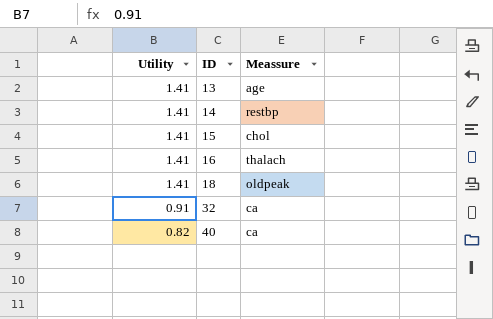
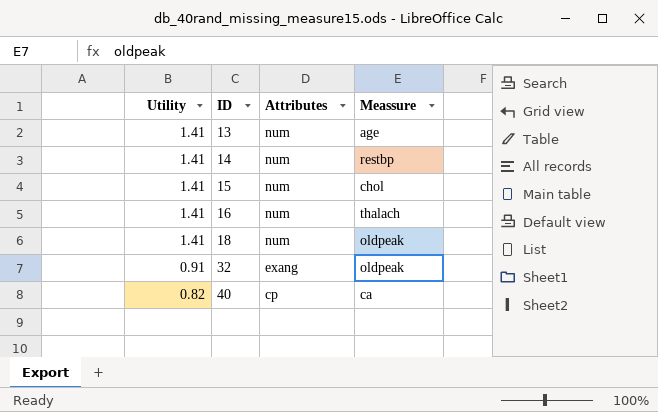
column Attributes | position: none -> 3
32 | Meassure: ca -> oldpeak

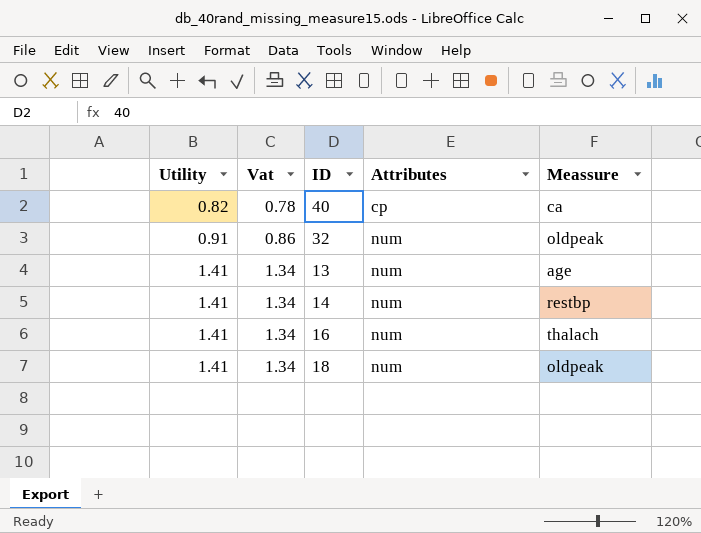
row order: Utility descending -> Utility ascending
column Vat | formula: none -> [Utility] * 0.95
row 15: 1.41 | num | chol -> none
32 | Attributes: exang -> num

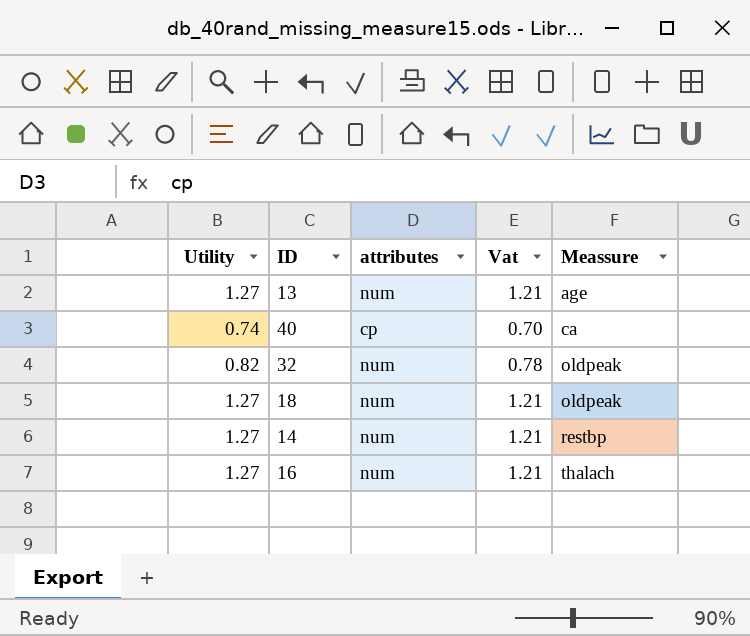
row order: Utility ascending -> Meassure ascending
column name: Attributes -> attributes
column Vat | position: 2 -> 4
13 | Utility: 1.41 -> 1.27
13 | Vat: 1.34 -> 1.21
40 | Utility: 0.82 -> 0.74
40 | Vat: 0.78 -> 0.70
32 | Utility: 0.91 -> 0.82
32 | Vat: 0.86 -> 0.78
18 | Utility: 1.41 -> 1.27
18 | Vat: 1.34 -> 1.21
14 | Utility: 1.41 -> 1.27
14 | Vat: 1.34 -> 1.21
16 | Utility: 1.41 -> 1.27
16 | Vat: 1.34 -> 1.21

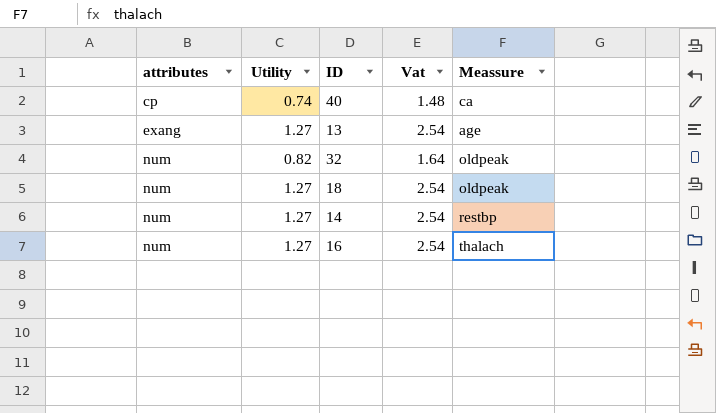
row order: Meassure ascending -> attributes ascending
column attributes | position: 3 -> 1
column Vat | formula: [Utility] * 0.95 -> [Utility] * 2
13 | attributes: num -> exang

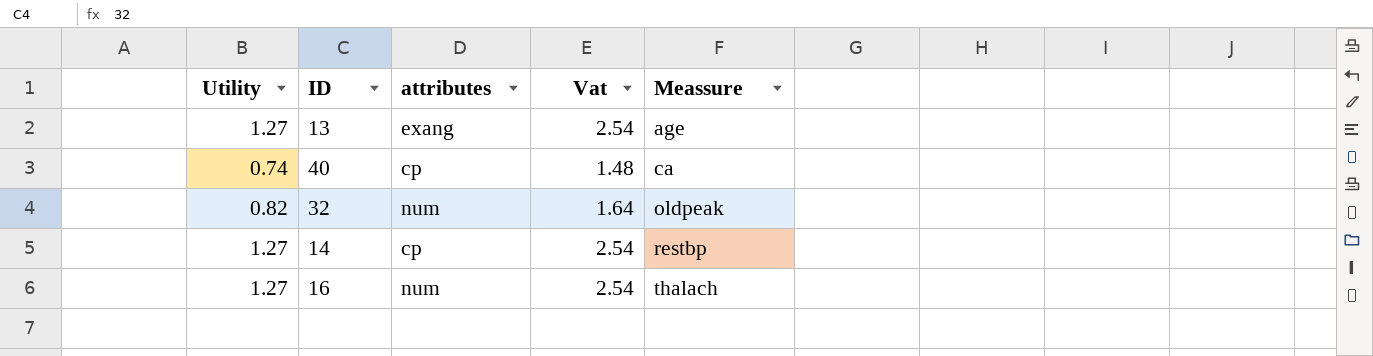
row order: attributes ascending -> Meassure ascending
column attributes | position: 1 -> 3
row 18: num | 1.27 | 2.54 | oldpeak -> none
14 | attributes: num -> cp

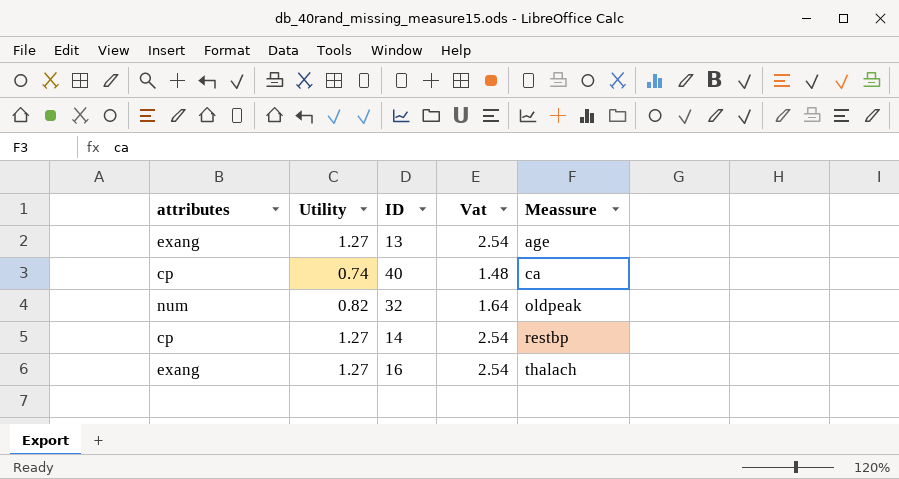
column attributes | position: 3 -> 1
16 | attributes: num -> exang

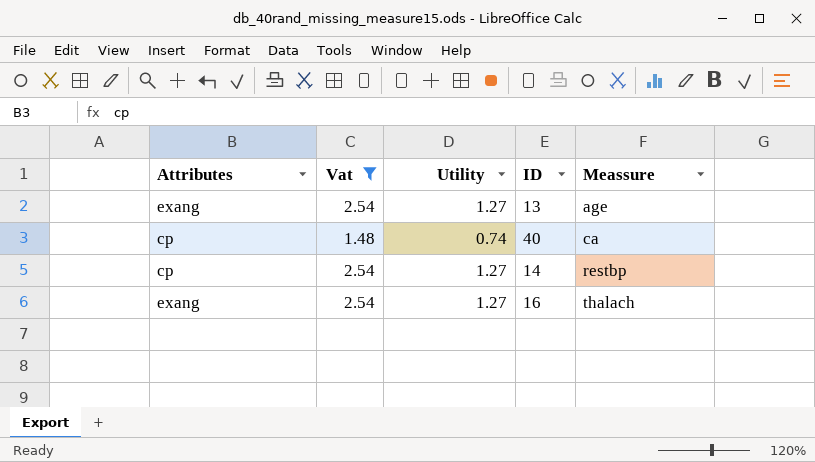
filter: none -> Vat != 1.64
column name: attributes -> Attributes
column Vat | position: 4 -> 2

